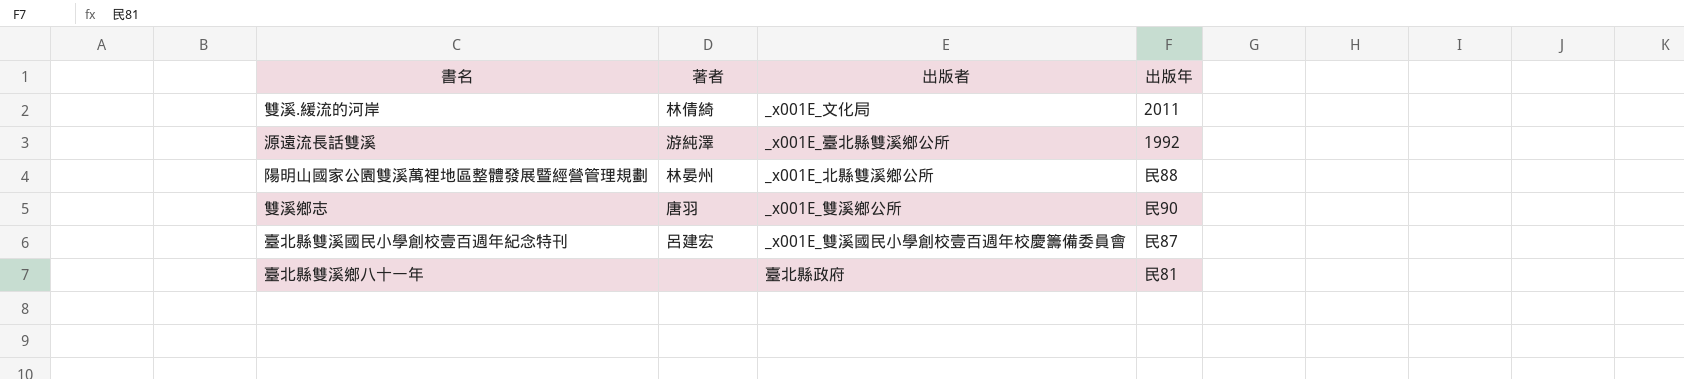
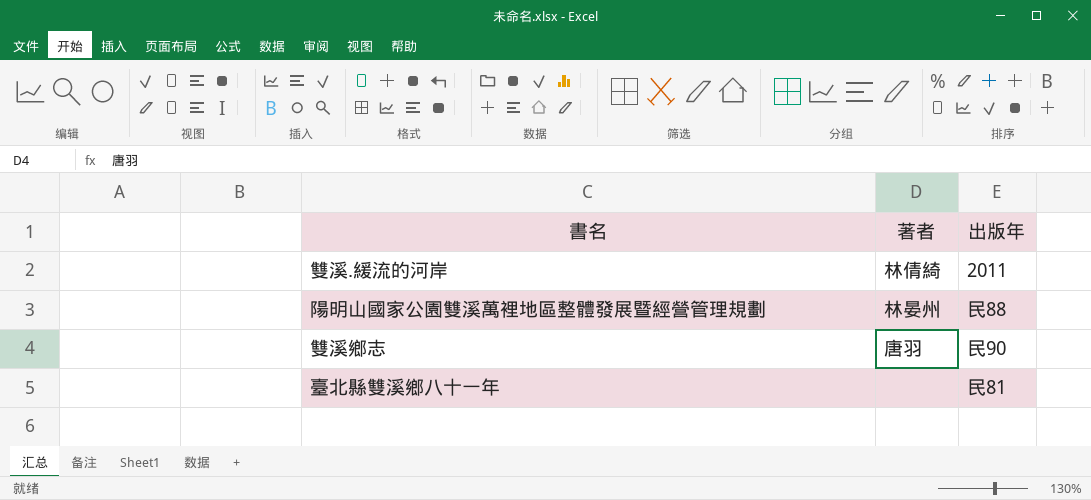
column 出版者 | position: 3 -> none
row 源遠流長話雙溪: 游純澤 | _x001E_臺北縣雙溪鄉公所 | 1992 -> none
row 臺北縣雙溪國民小學創校壹百週年紀念特刊: 呂建宏 | _x001E_雙溪國民小學創校壹百週年校慶籌備委員會 | 民87 -> none

